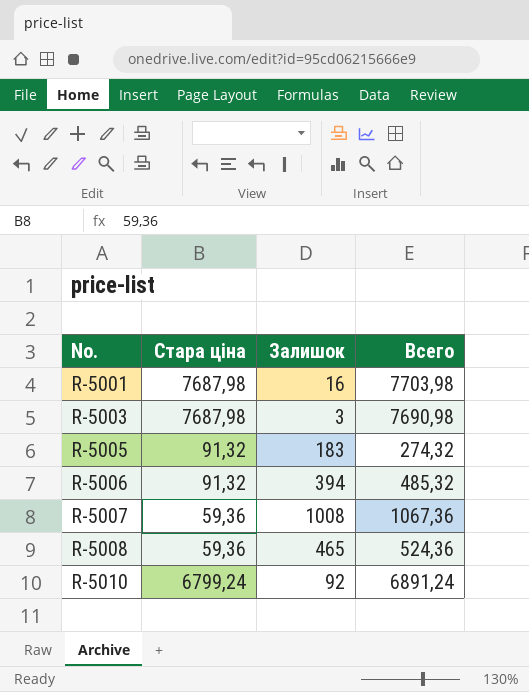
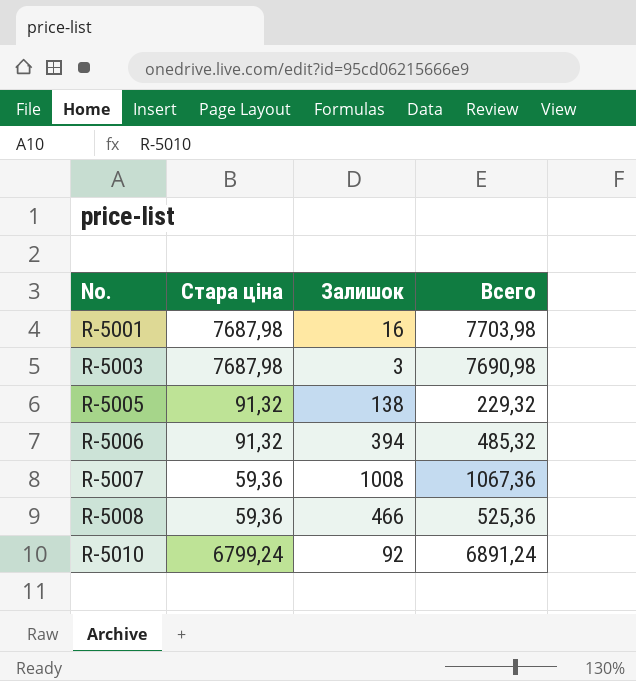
R-5005 | Залишок: 183 -> 138
R-5005 | Всего: 274,32 -> 229,32
R-5008 | Залишок: 465 -> 466
R-5008 | Всего: 524,36 -> 525,36

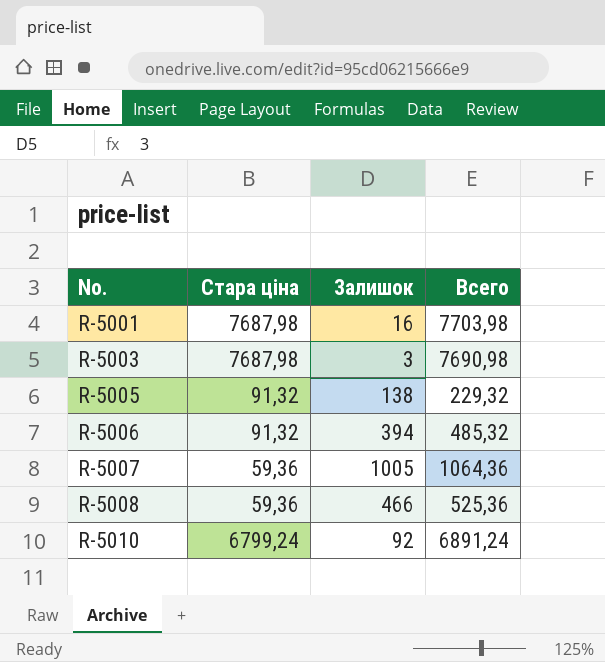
R-5007 | Залишок: 1008 -> 1005
R-5007 | Всего: 1067,36 -> 1064,36

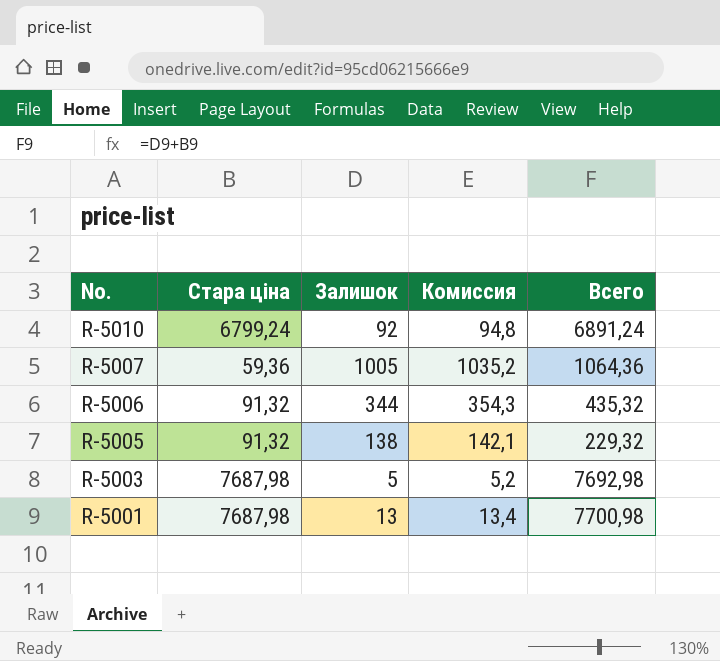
row order: No. ascending -> No. descending
column Комиссия | formula: none -> [Залишок] * 1,03
row R-5008: 59,36 | 466 | 525,36 -> none
R-5006 | Залишок: 394 -> 344
R-5006 | Всего: 485,32 -> 435,32
R-5003 | Залишок: 3 -> 5
R-5003 | Всего: 7690,98 -> 7692,98
R-5001 | Залишок: 16 -> 13
R-5001 | Всего: 7703,98 -> 7700,98

